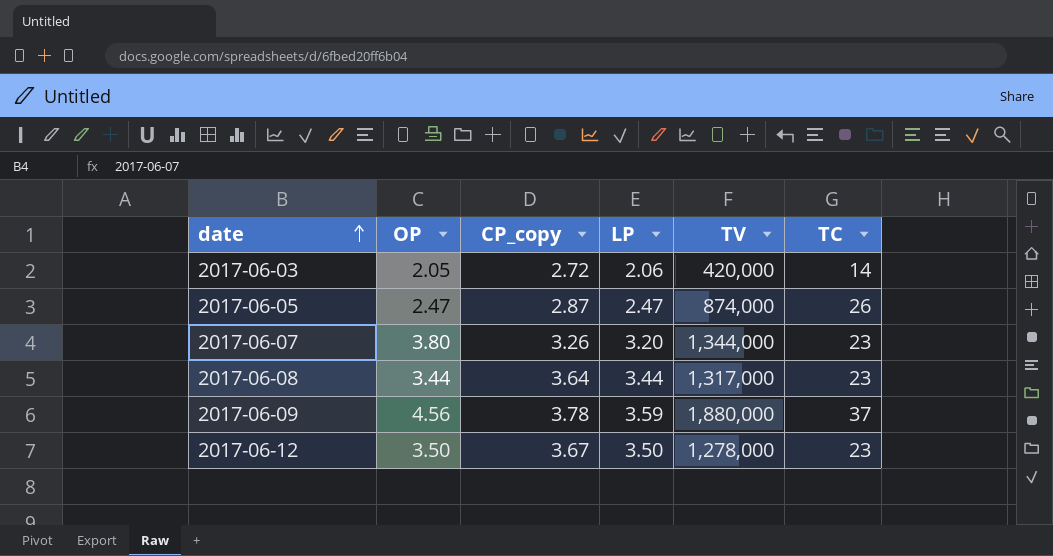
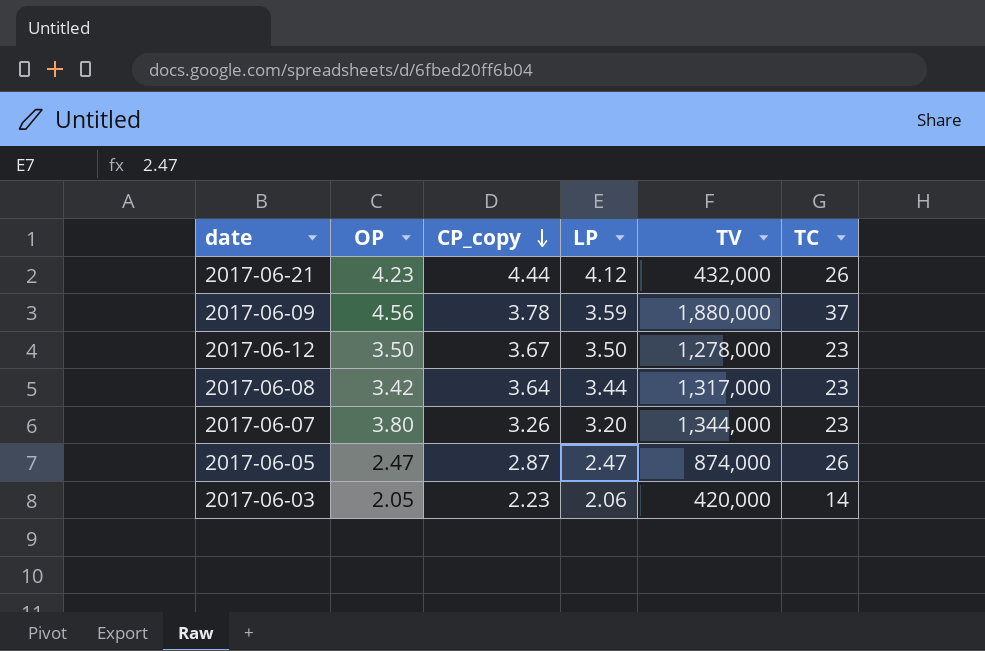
row order: date ascending -> CP_copy descending
row 2017-06-21: none -> 4.23 | 4.44 | 4.12 | 432,000 | 26
2017-06-08 | OP: 3.44 -> 3.42
2017-06-03 | CP_copy: 2.72 -> 2.23

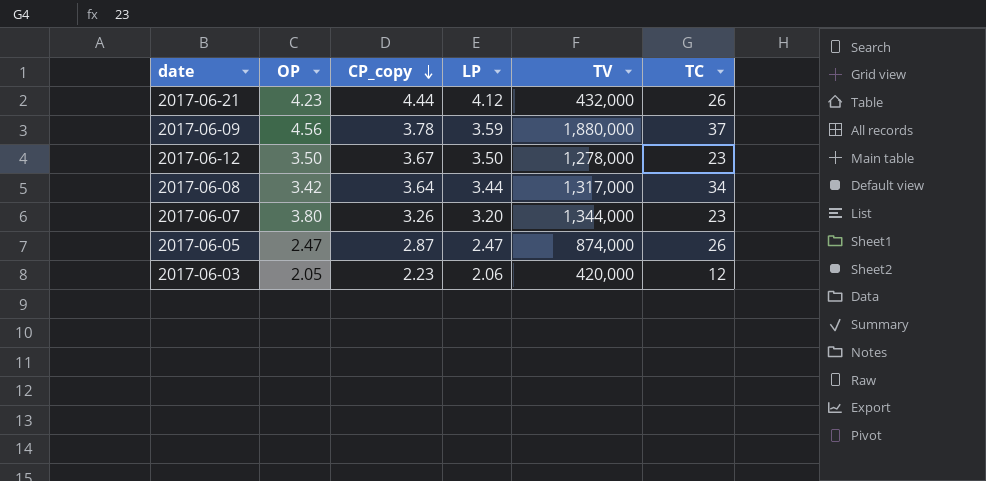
2017-06-08 | TC: 23 -> 34
2017-06-03 | TC: 14 -> 12

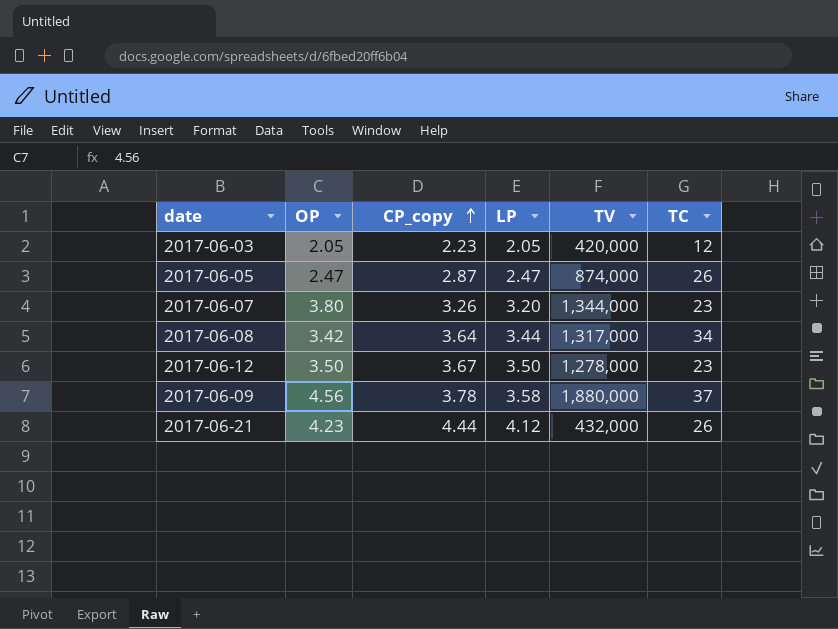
row order: CP_copy descending -> CP_copy ascending
2017-06-03 | LP: 2.06 -> 2.05
2017-06-09 | LP: 3.59 -> 3.58

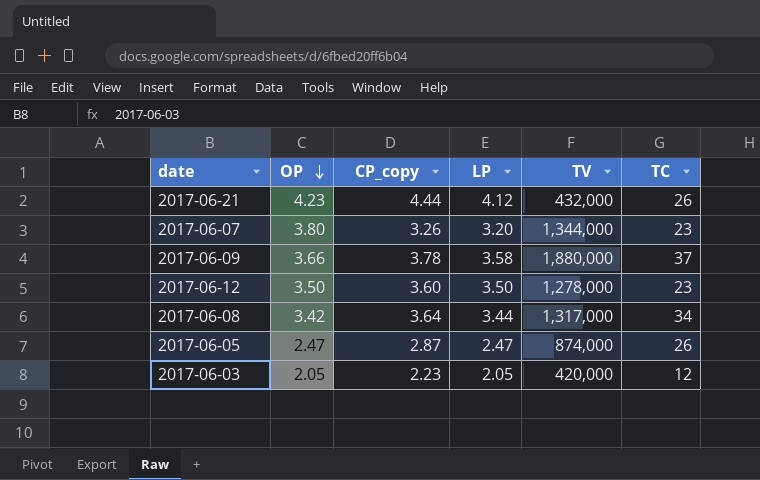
row order: CP_copy ascending -> OP descending
2017-06-09 | OP: 4.56 -> 3.66
2017-06-12 | CP_copy: 3.67 -> 3.60

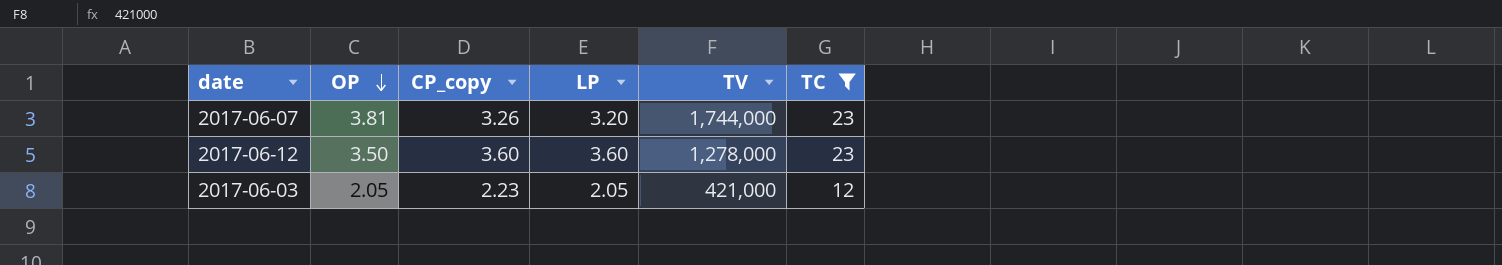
filter: none -> TC <= 23
2017-06-07 | OP: 3.80 -> 3.81
2017-06-07 | TV: 1,344,000 -> 1,744,000
2017-06-12 | LP: 3.50 -> 3.60
2017-06-03 | TV: 420,000 -> 421,000

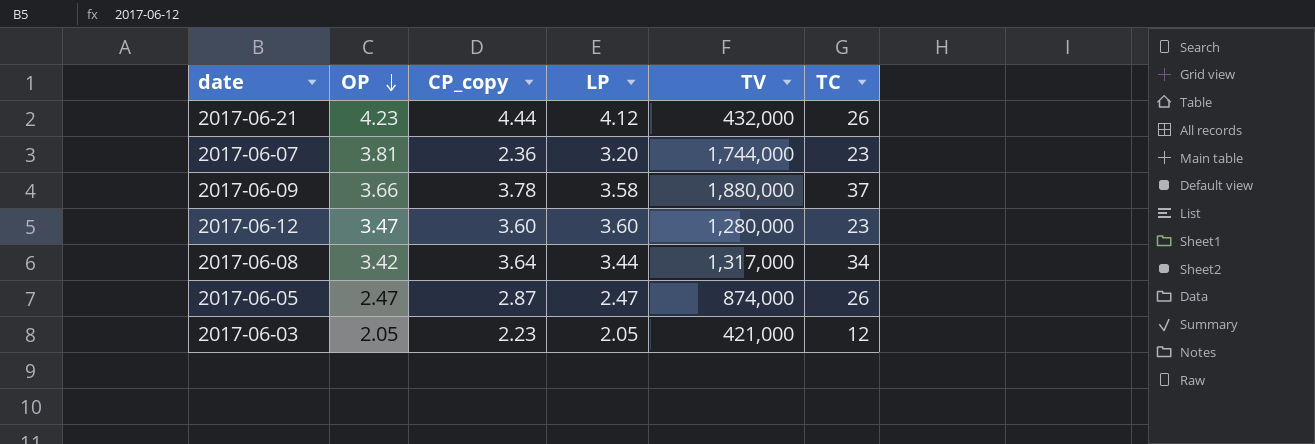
filter: TC <= 23 -> none
2017-06-07 | CP_copy: 3.26 -> 2.36
2017-06-12 | OP: 3.50 -> 3.47
2017-06-12 | TV: 1,278,000 -> 1,280,000

